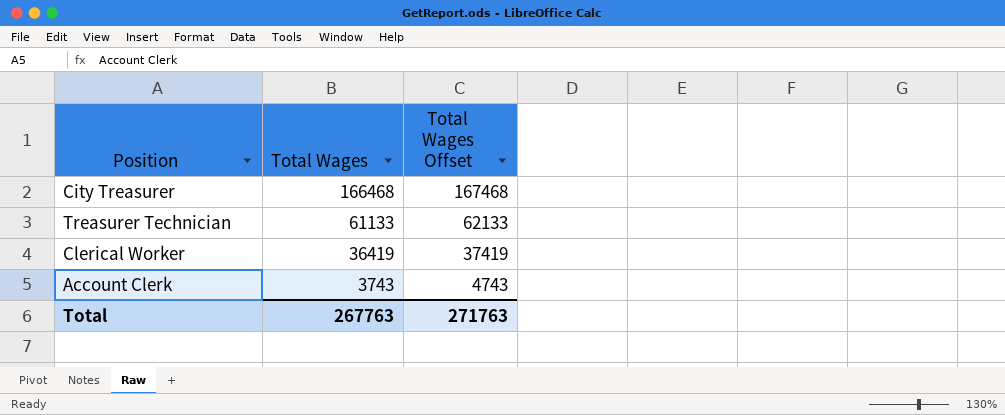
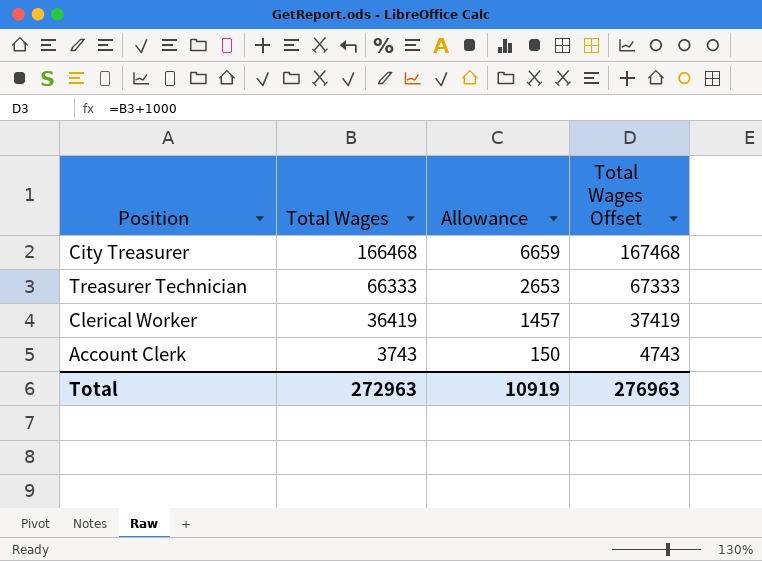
column Allowance | formula: none -> [Total Wages] * 0.04
Treasurer Technician | Total Wages: 61133 -> 66333
Treasurer Technician | Total Wages Offset: 62133 -> 67333
Total | Total Wages: 267763 -> 272963
Total | Total Wages Offset: 271763 -> 276963

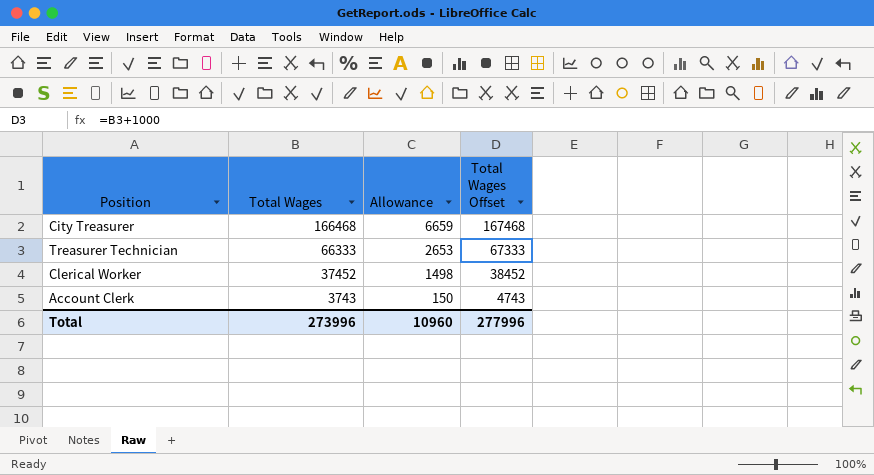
Clerical Worker | Total Wages: 36419 -> 37452
Clerical Worker | Allowance: 1457 -> 1498
Clerical Worker | Total Wages Offset: 37419 -> 38452
Total | Total Wages: 272963 -> 273996
Total | Allowance: 10919 -> 10960
Total | Total Wages Offset: 276963 -> 277996

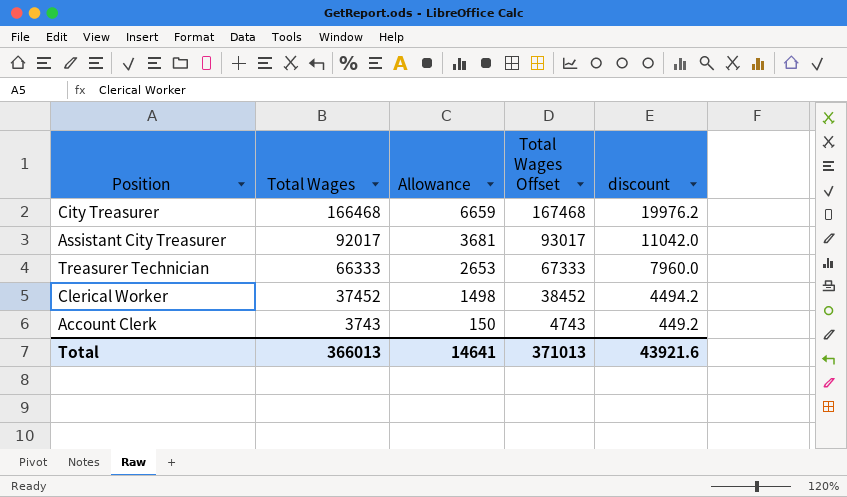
column discount | formula: none -> [Total Wages] * 0.12
row Assistant City Treasurer: none -> 92017 | 3681 | 93017 | 11042.0
Total | Total Wages: 273996 -> 366013
Total | Allowance: 10960 -> 14641
Total | Total Wages Offset: 277996 -> 371013

